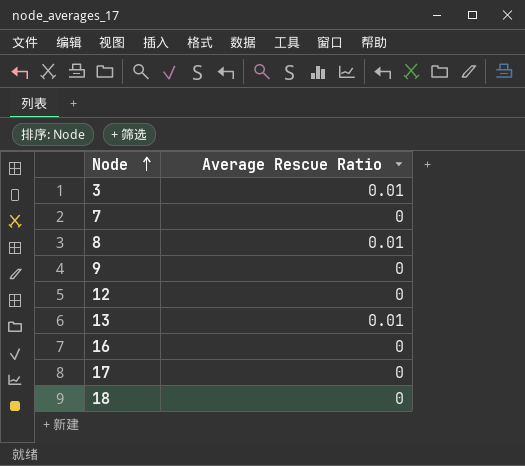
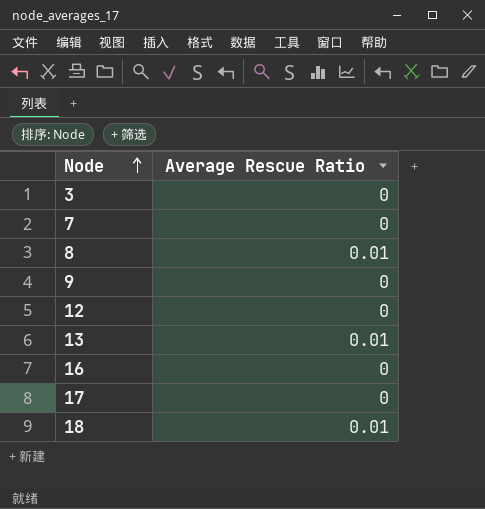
3 | Average Rescue Ratio: 0.01 -> 0
18 | Average Rescue Ratio: 0 -> 0.01

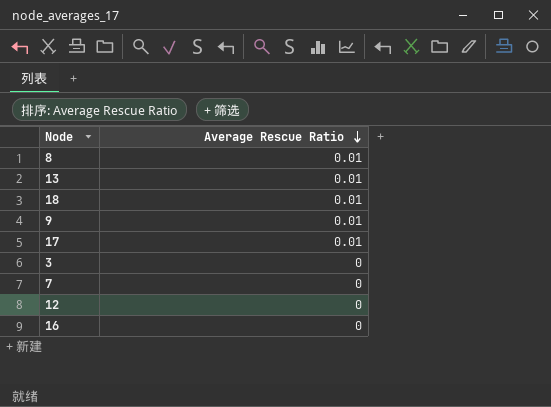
row order: Node ascending -> Average Rescue Ratio descending
9 | Average Rescue Ratio: 0 -> 0.01
17 | Average Rescue Ratio: 0 -> 0.01

